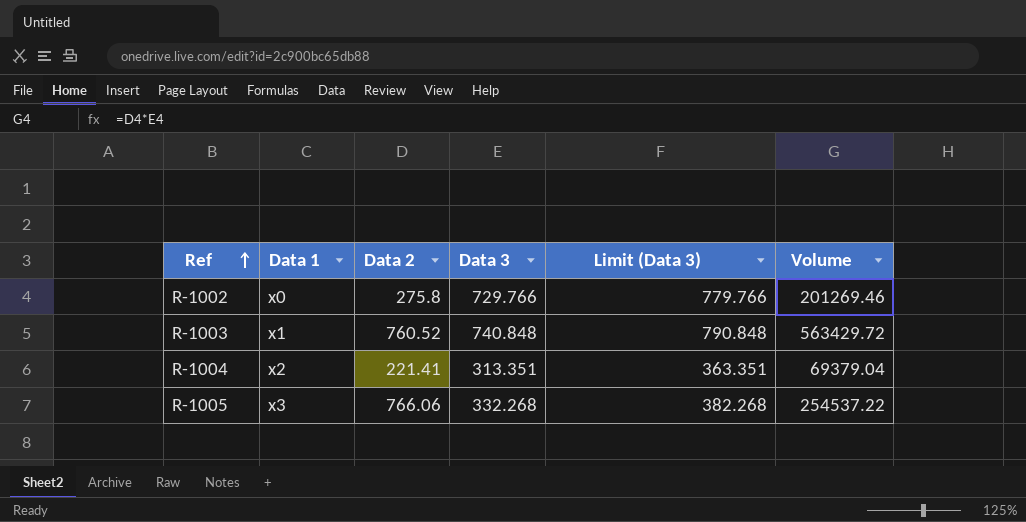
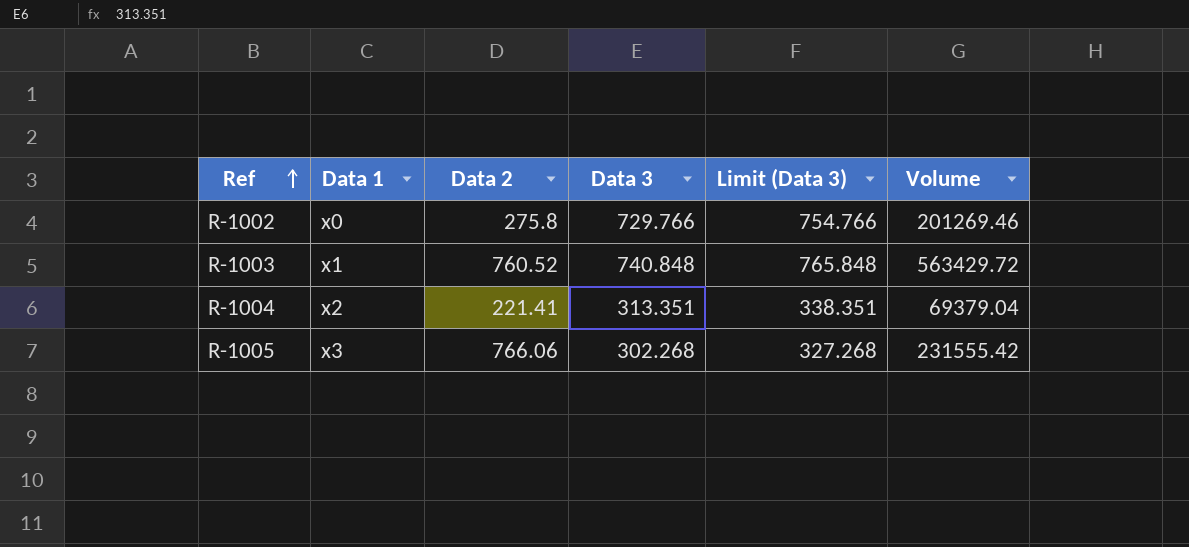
column Limit (Data 3) | formula: [Data 3] + 50 -> [Data 3] + 25
R-1005 | Data 3: 332.268 -> 302.268
R-1005 | Volume: 254537.22 -> 231555.42

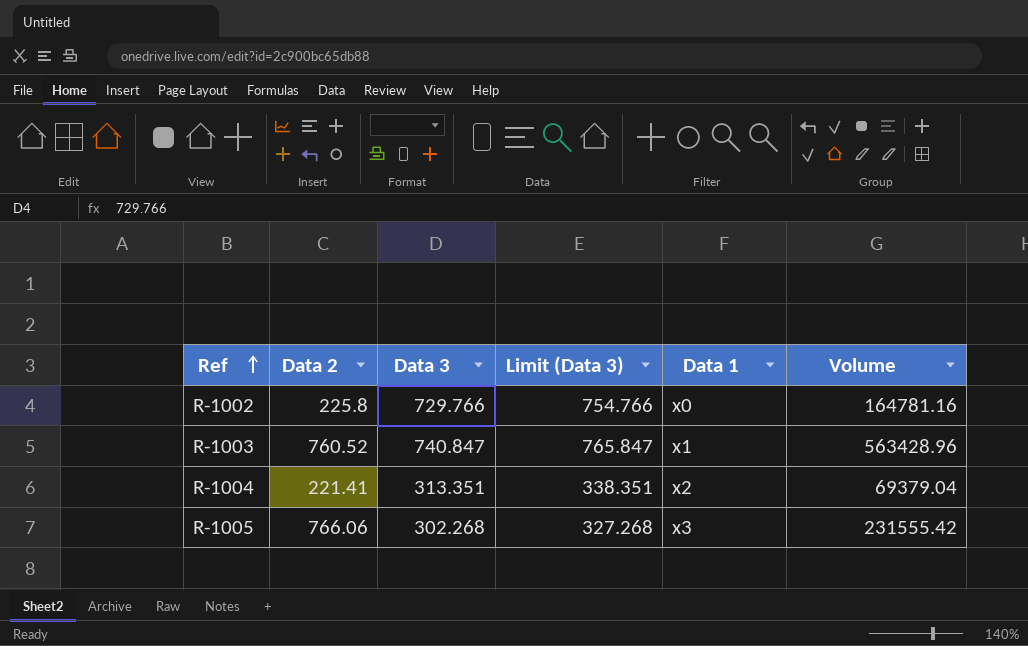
column Data 1 | position: 2 -> 5
R-1002 | Data 2: 275.8 -> 225.8
R-1002 | Volume: 201269.46 -> 164781.16
R-1003 | Data 3: 740.848 -> 740.847
R-1003 | Limit (Data 3): 765.848 -> 765.847
R-1003 | Volume: 563429.72 -> 563428.96

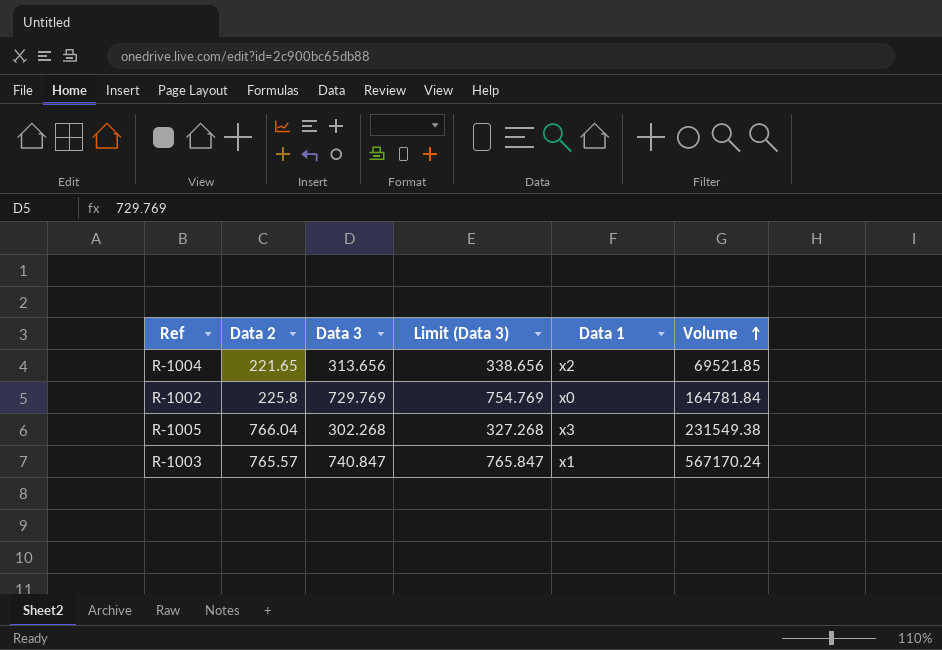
row order: Ref ascending -> Volume ascending
R-1004 | Data 2: 221.41 -> 221.65
R-1004 | Data 3: 313.351 -> 313.656
R-1004 | Limit (Data 3): 338.351 -> 338.656
R-1004 | Volume: 69379.04 -> 69521.85
R-1002 | Data 3: 729.766 -> 729.769
R-1002 | Limit (Data 3): 754.766 -> 754.769
R-1002 | Volume: 164781.16 -> 164781.84
R-1005 | Data 2: 766.06 -> 766.04
R-1005 | Volume: 231555.42 -> 231549.38
R-1003 | Data 2: 760.52 -> 765.57
R-1003 | Volume: 563428.96 -> 567170.24

